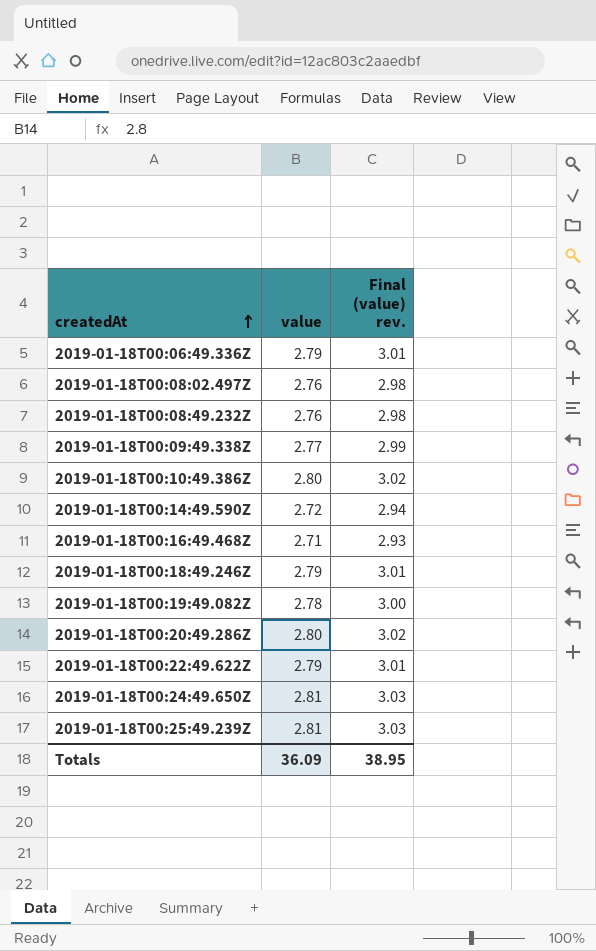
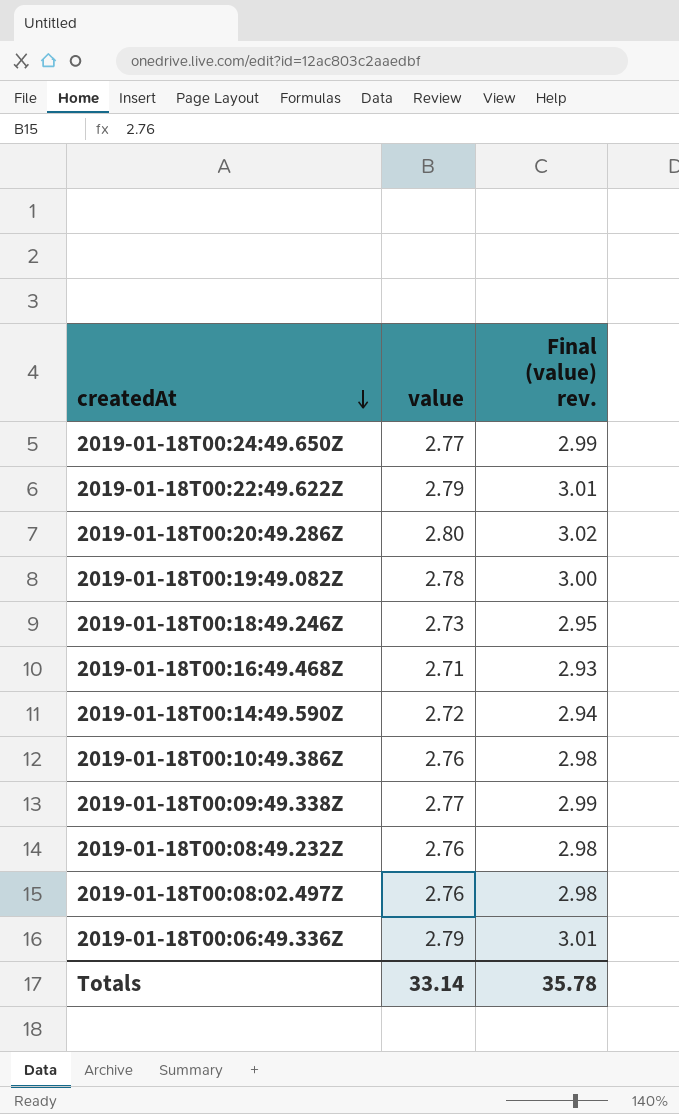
row order: createdAt ascending -> createdAt descending
row 2019-01-18T00:25:49.239Z: 2.81 | 3.03 -> none
2019-01-18T00:24:49.650Z | value: 2.81 -> 2.77
2019-01-18T00:24:49.650Z | Final (value) rev.: 3.03 -> 2.99
2019-01-18T00:18:49.246Z | value: 2.79 -> 2.73
2019-01-18T00:18:49.246Z | Final (value) rev.: 3.01 -> 2.95
2019-01-18T00:10:49.386Z | value: 2.80 -> 2.76
2019-01-18T00:10:49.386Z | Final (value) rev.: 3.02 -> 2.98
Totals | value: 36.09 -> 33.14
Totals | Final (value) rev.: 38.95 -> 35.78

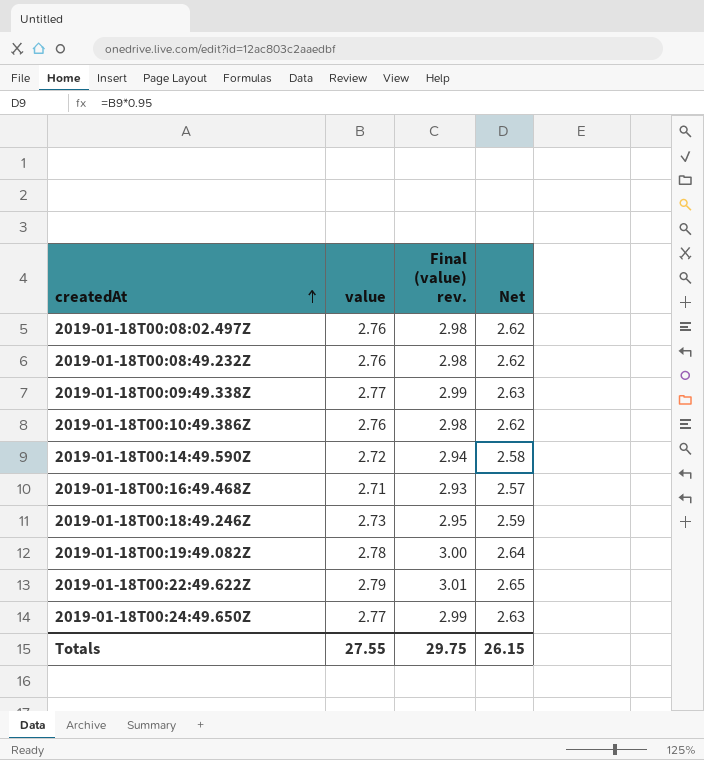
row order: createdAt descending -> createdAt ascending
column Net | formula: none -> [value] * 0.95
row 2019-01-18T00:20:49.286Z: 2.80 | 3.02 -> none
row 2019-01-18T00:06:49.336Z: 2.79 | 3.01 -> none
Totals | value: 33.14 -> 27.55
Totals | Final (value) rev.: 35.78 -> 29.75

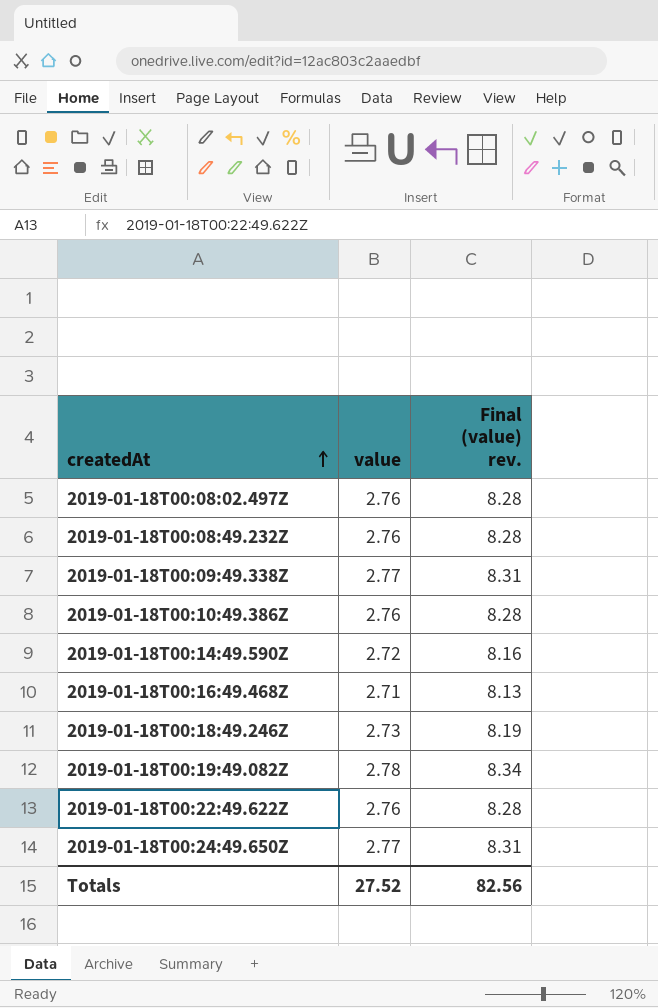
column Net | formula: [value] * 0.95 -> none
column Final (value) rev. | formula: [value] * 1.08 -> [value] * 3
2019-01-18T00:22:49.622Z | value: 2.79 -> 2.76
Totals | value: 27.55 -> 27.52
Totals | Final (value) rev.: 29.75 -> 82.56

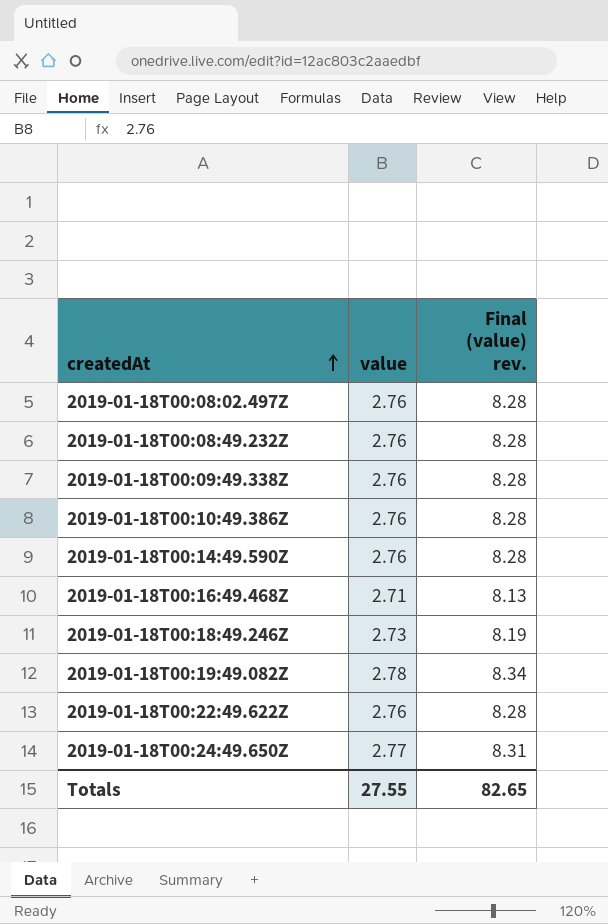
2019-01-18T00:09:49.338Z | value: 2.77 -> 2.76
2019-01-18T00:09:49.338Z | Final (value) rev.: 8.31 -> 8.28
2019-01-18T00:14:49.590Z | value: 2.72 -> 2.76
2019-01-18T00:14:49.590Z | Final (value) rev.: 8.16 -> 8.28
Totals | value: 27.52 -> 27.55
Totals | Final (value) rev.: 82.56 -> 82.65

